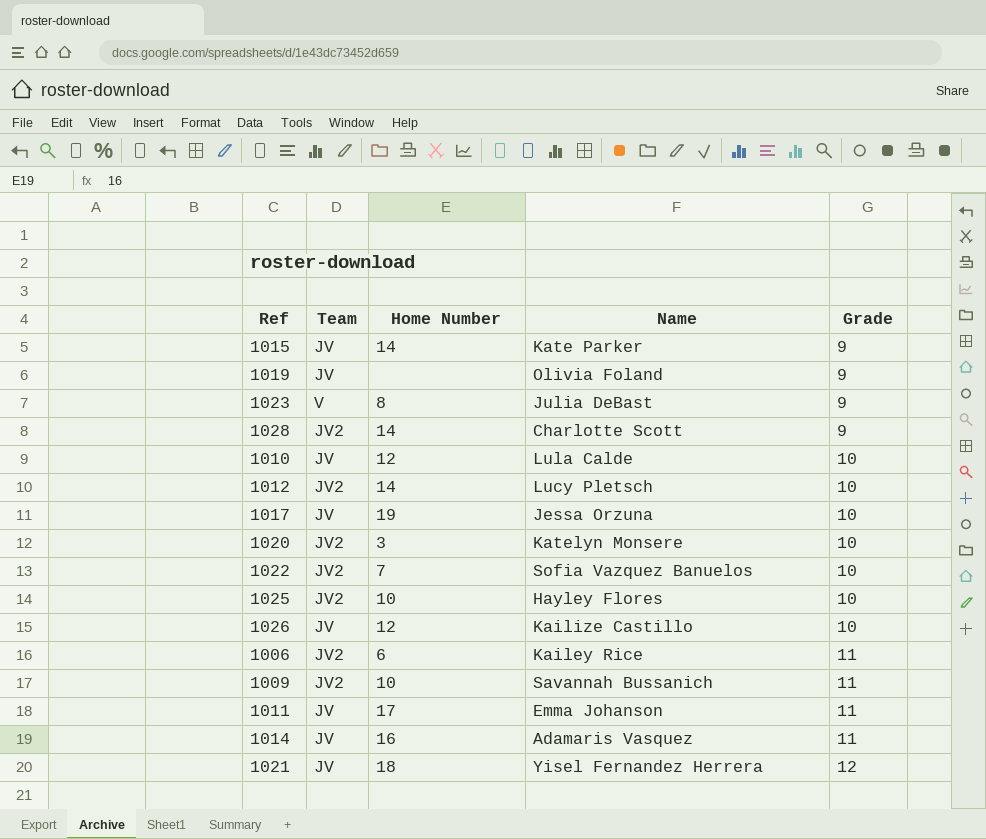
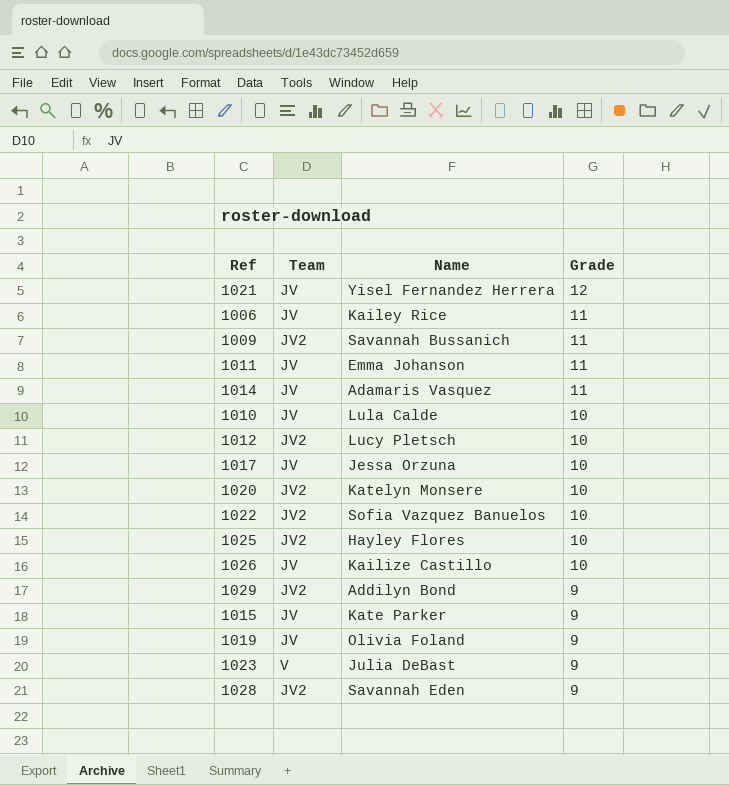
row order: Grade ascending -> Grade descending
column Home Number | position: 3 -> none
1006 | Team: JV2 -> JV
row 1029: none -> JV2 | Addilyn Bond | 9
1028 | Name: Charlotte Scott -> Savannah Eden

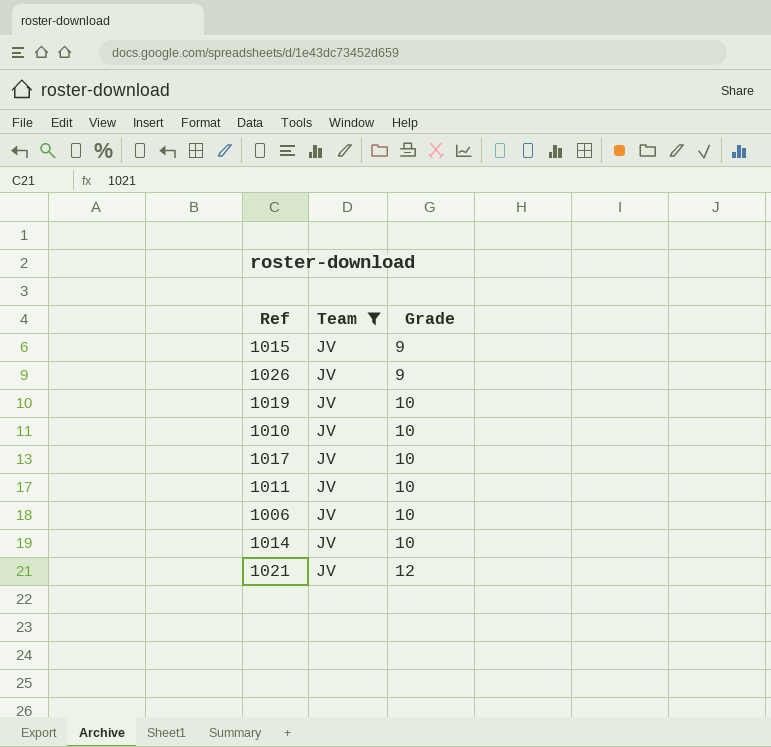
filter: none -> Team = JV
row order: Grade descending -> Grade ascending
column Name | position: 3 -> none
1026 | Grade: 10 -> 9
1019 | Grade: 9 -> 10
1011 | Grade: 11 -> 10
1006 | Grade: 11 -> 10
1014 | Grade: 11 -> 10

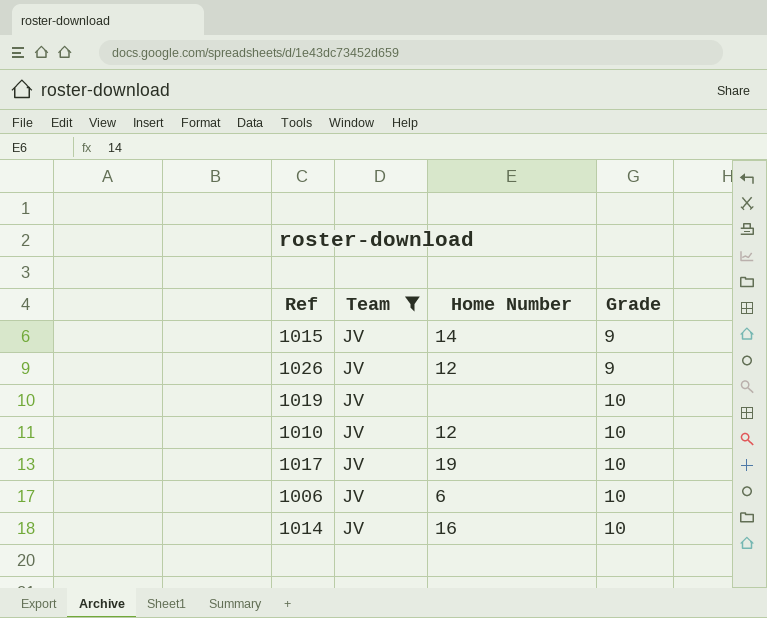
column Home Number | position: none -> 3
row 1011: JV | 10 -> none
row 1021: JV | 12 -> none

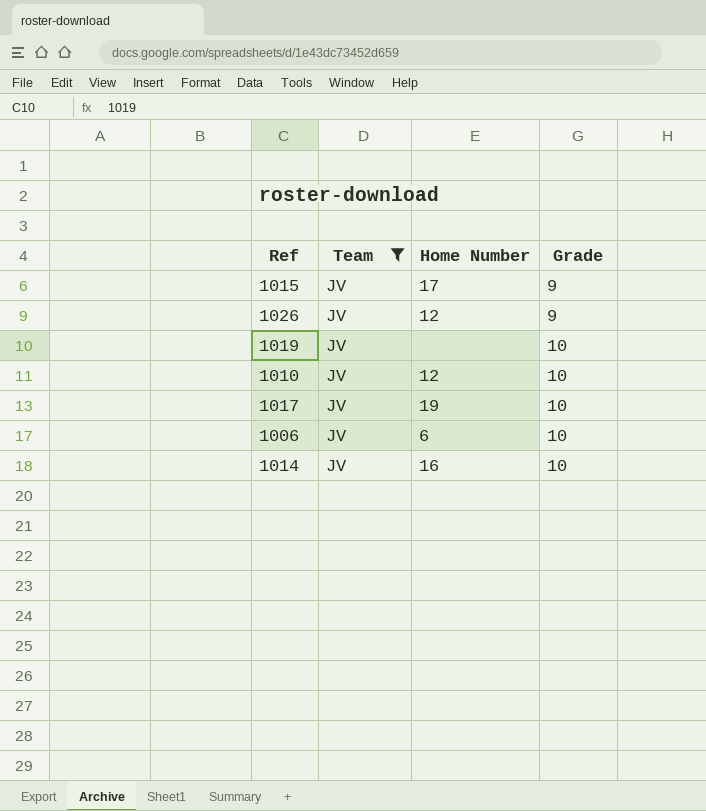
1015 | Home Number: 14 -> 17

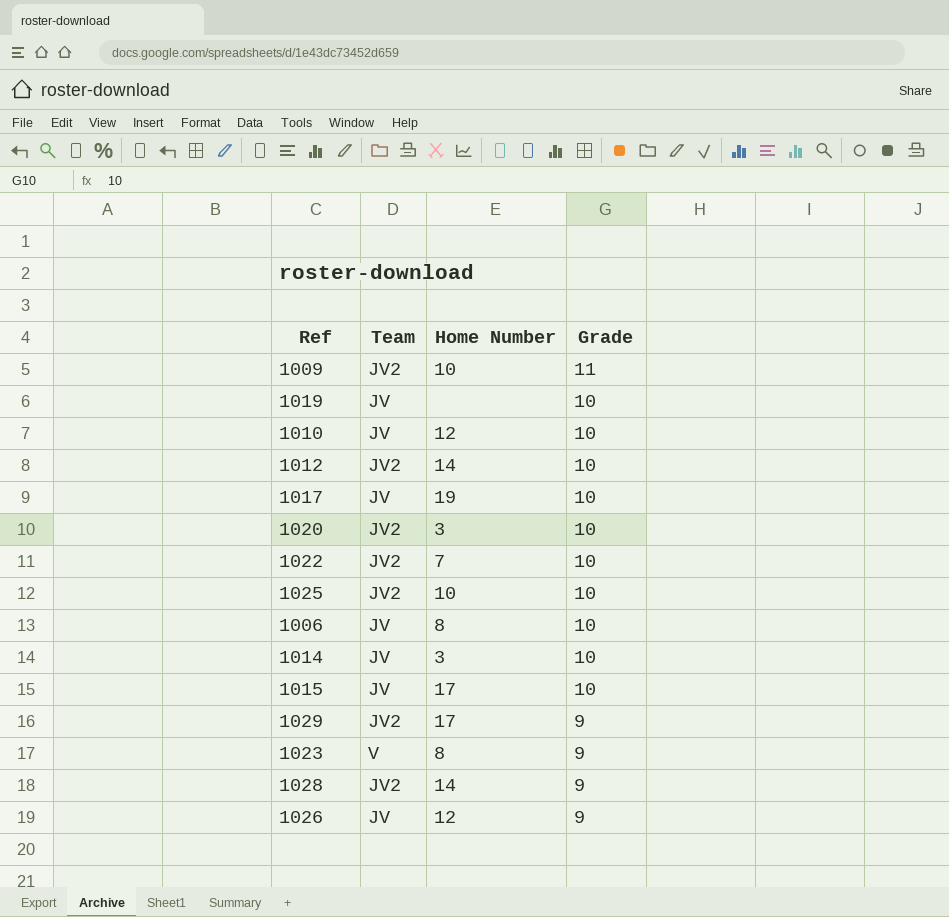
filter: Team = JV -> none
row order: Grade ascending -> Grade descending
1006 | Home Number: 6 -> 8
1014 | Home Number: 16 -> 3
1015 | Grade: 9 -> 10

